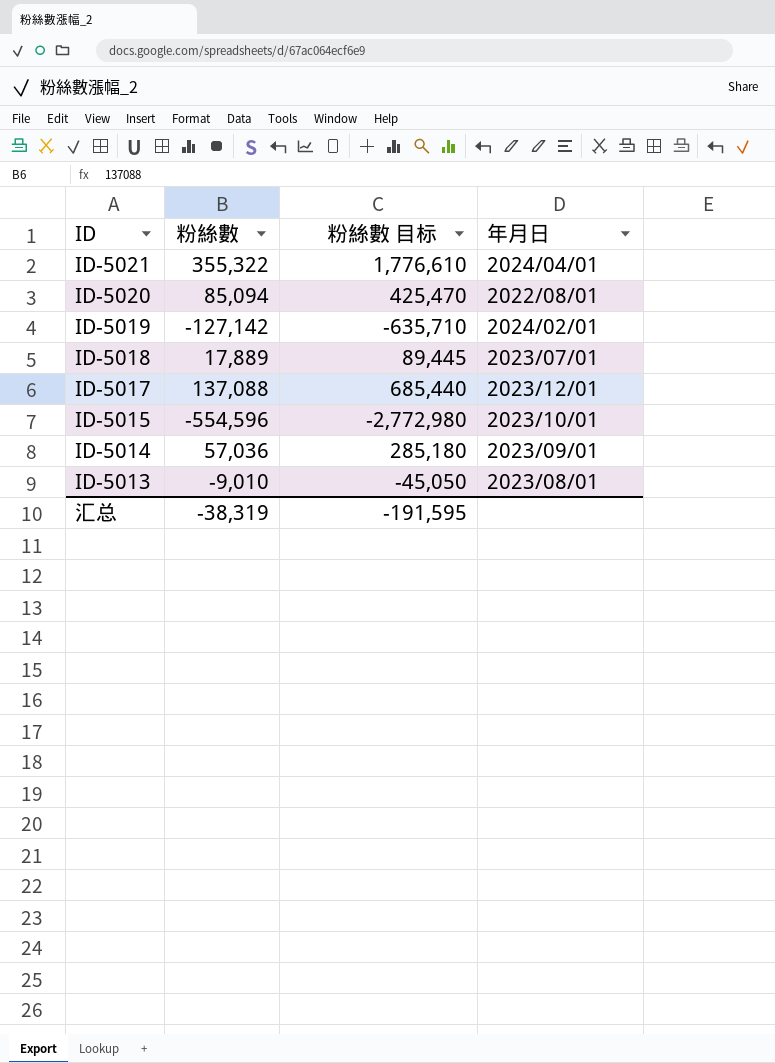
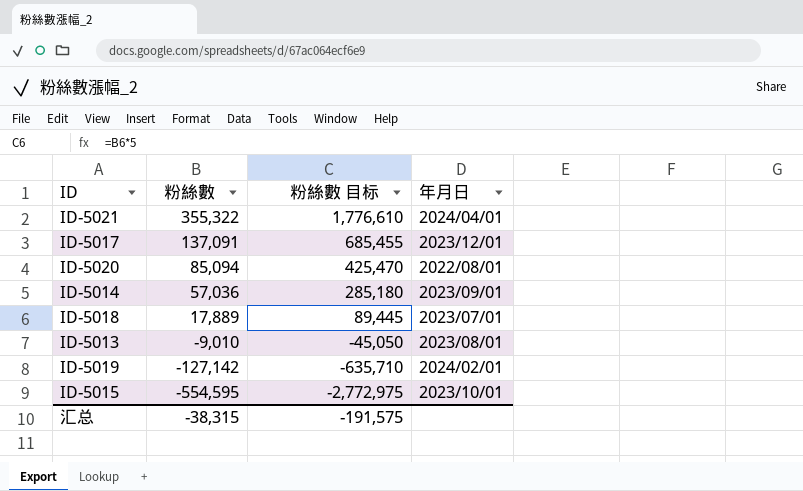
row order: ID descending -> 粉絲數 descending
ID-5017 | 粉絲數: 137,088 -> 137,091
ID-5017 | 粉絲數 目标: 685,440 -> 685,455
ID-5015 | 粉絲數: -554,596 -> -554,595
ID-5015 | 粉絲數 目标: -2,772,980 -> -2,772,975
汇总 | 粉絲數: -38,319 -> -38,315
汇总 | 粉絲數 目标: -191,595 -> -191,575

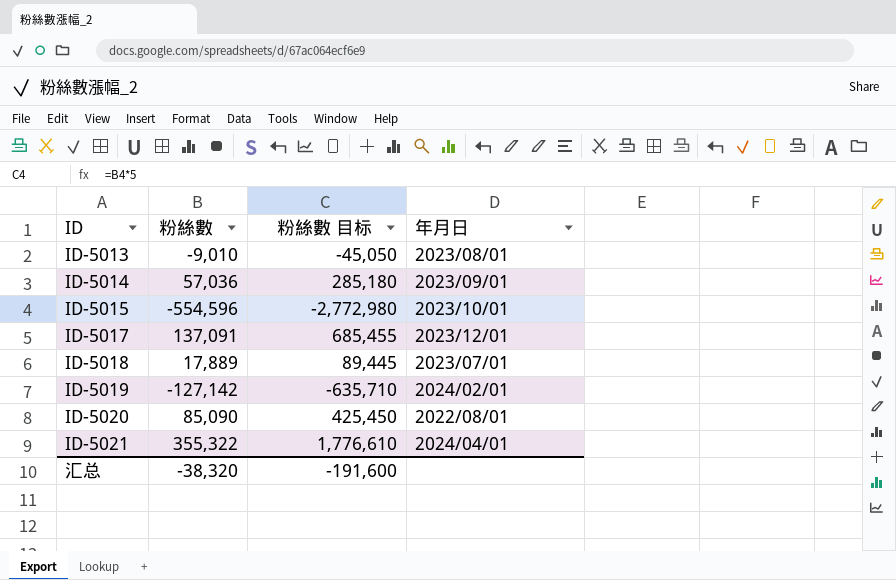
row order: 粉絲數 descending -> ID ascending
ID-5015 | 粉絲數: -554,595 -> -554,596
ID-5015 | 粉絲數 目标: -2,772,975 -> -2,772,980
ID-5020 | 粉絲數: 85,094 -> 85,090
ID-5020 | 粉絲數 目标: 425,470 -> 425,450
汇总 | 粉絲數: -38,315 -> -38,320
汇总 | 粉絲數 目标: -191,575 -> -191,600

